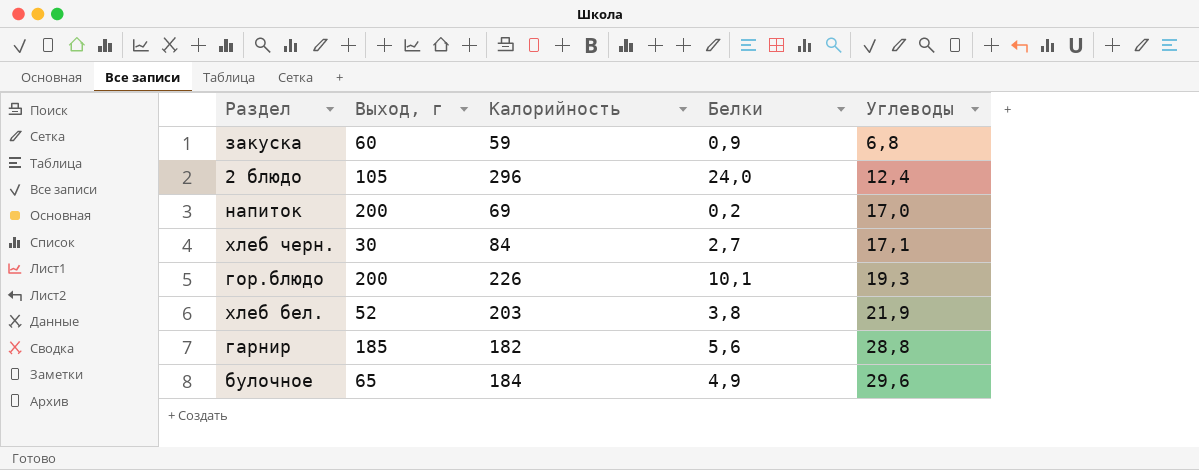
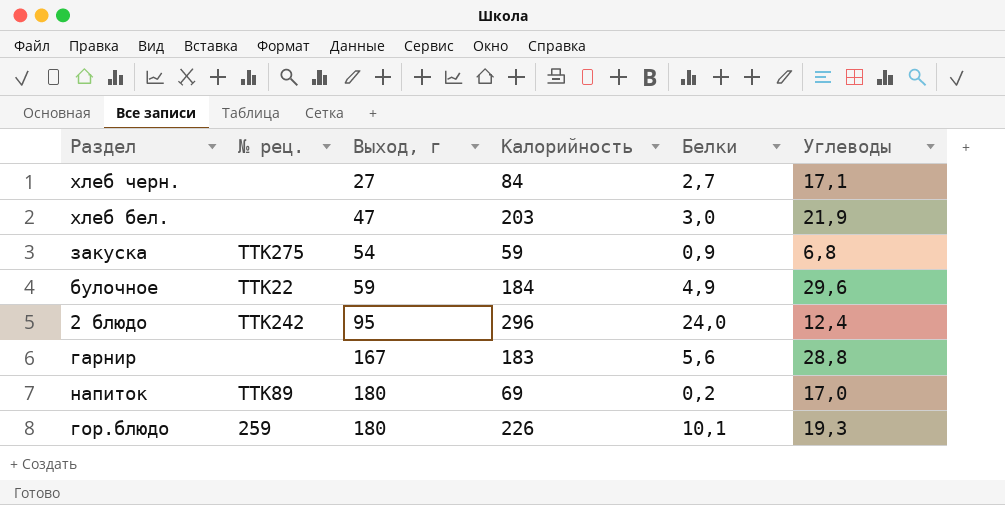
row order: Углеводы ascending -> Выход, г ascending
column № рец. | position: none -> 2
хлеб черн. | Выход, г: 30 -> 27
хлеб бел. | Выход, г: 52 -> 47
хлеб бел. | Белки: 3,8 -> 3,0
закуска | Выход, г: 60 -> 54
булочное | Выход, г: 65 -> 59
2 блюдо | Выход, г: 105 -> 95
гарнир | Выход, г: 185 -> 167
гарнир | Калорийность: 182 -> 183
напиток | Выход, г: 200 -> 180
гор.блюдо | Выход, г: 200 -> 180

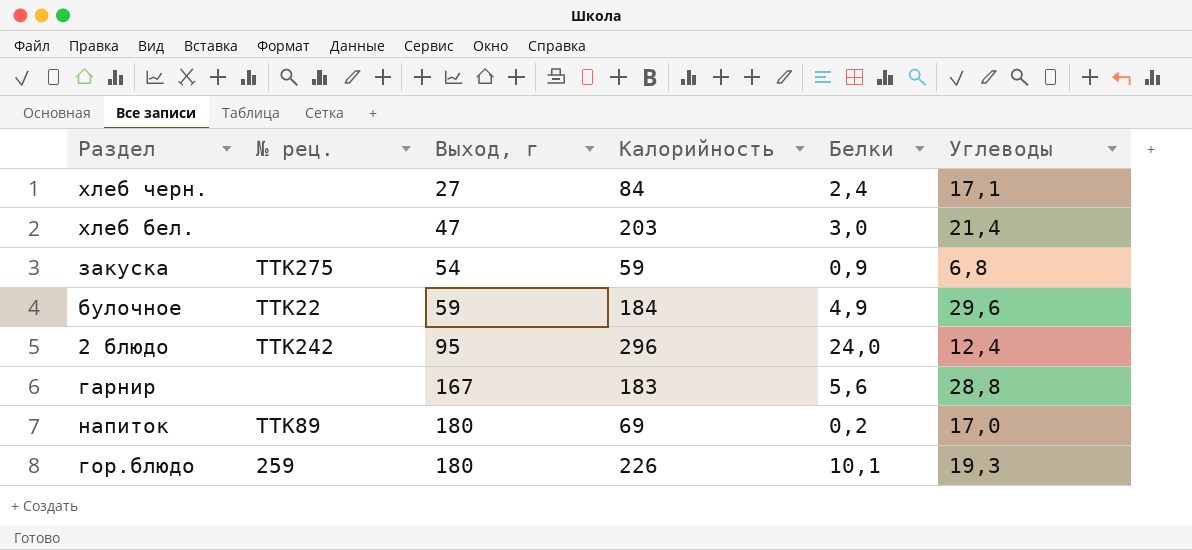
хлеб черн. | Белки: 2,7 -> 2,4
хлеб бел. | Углеводы: 21,9 -> 21,4

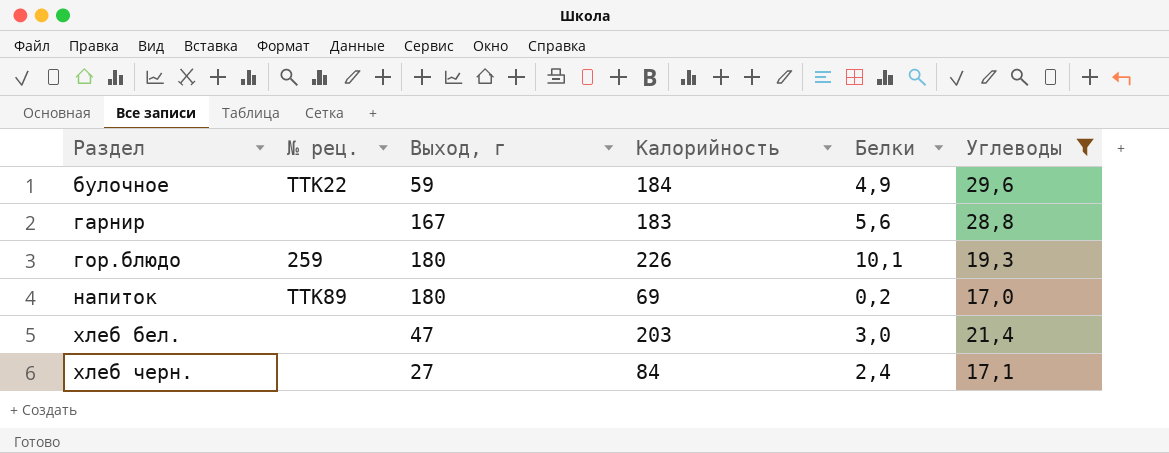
filter: none -> Углеводы >= 17,0
row order: Выход, г ascending -> Раздел ascending

